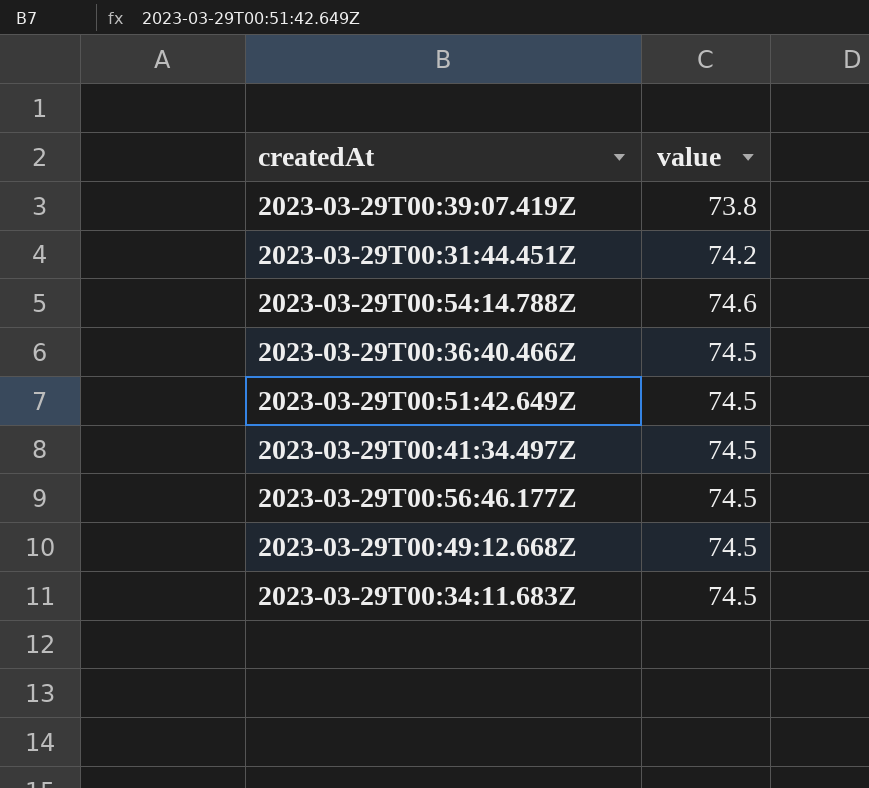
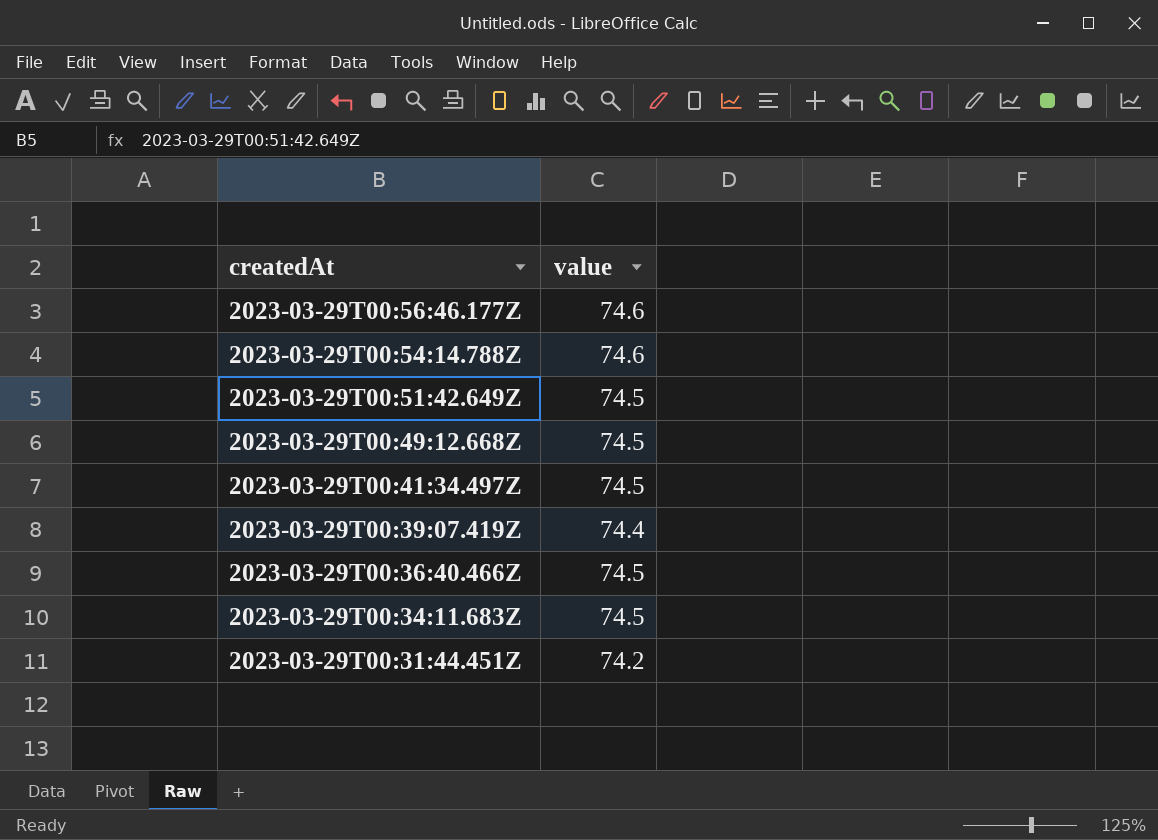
row order: none -> createdAt descending
2023-03-29T00:56:46.177Z | value: 74.5 -> 74.6
2023-03-29T00:39:07.419Z | value: 73.8 -> 74.4

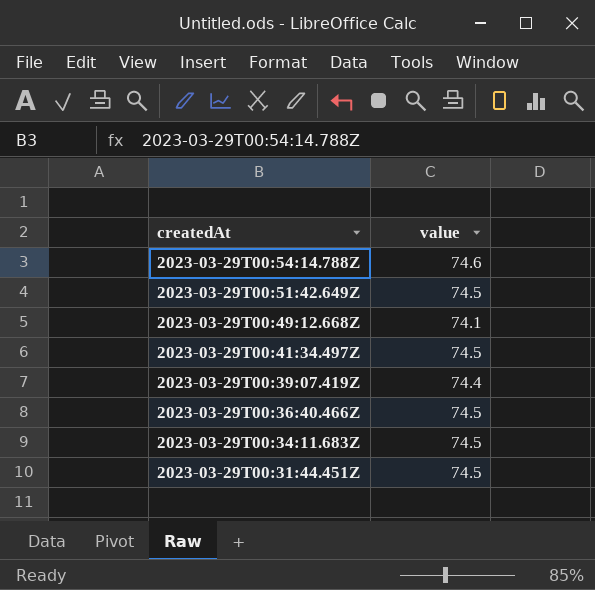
row 2023-03-29T00:56:46.177Z: 74.6 -> none
2023-03-29T00:49:12.668Z | value: 74.5 -> 74.1
2023-03-29T00:31:44.451Z | value: 74.2 -> 74.5

